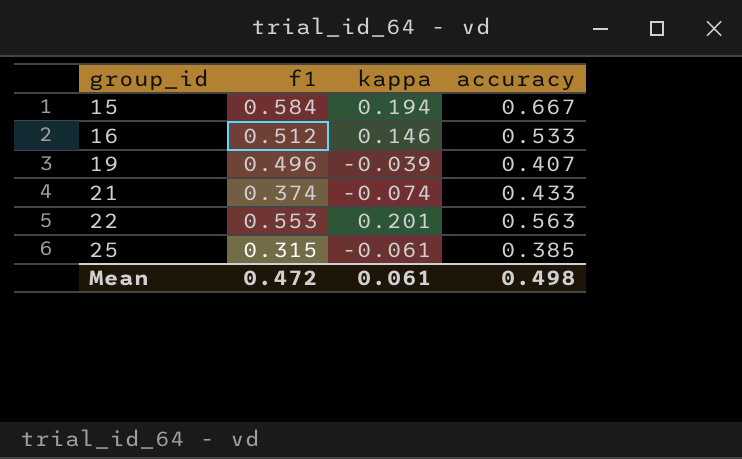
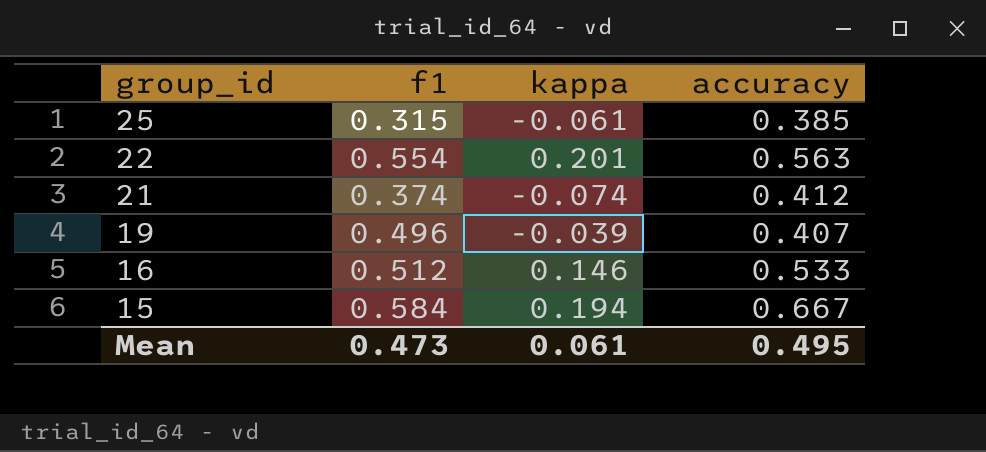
row order: group_id ascending -> group_id descending
22 | f1: 0.553 -> 0.554
21 | accuracy: 0.433 -> 0.412
Mean | f1: 0.472 -> 0.473
Mean | accuracy: 0.498 -> 0.495

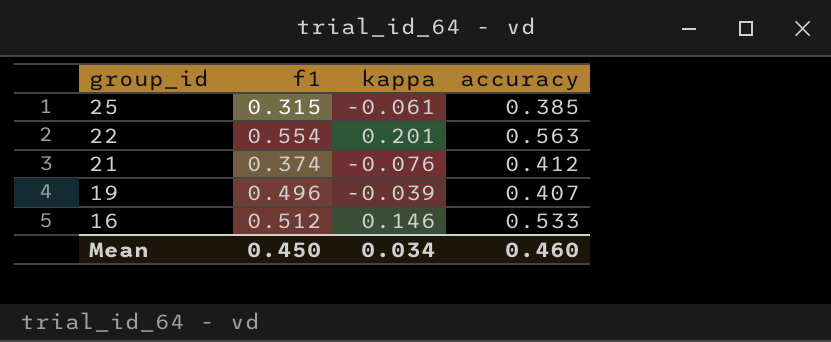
row 15: 0.584 | 0.194 | 0.667 -> none
21 | kappa: -0.074 -> -0.076
Mean | f1: 0.473 -> 0.450
Mean | kappa: 0.061 -> 0.034
Mean | accuracy: 0.495 -> 0.460

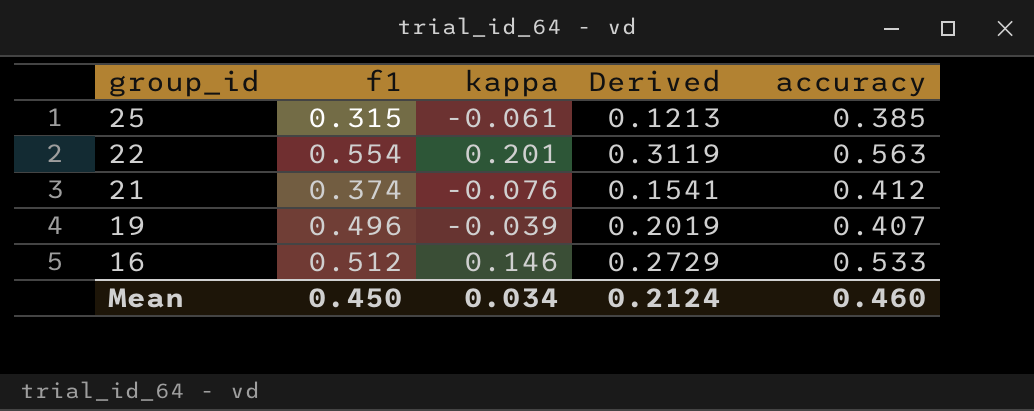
column Derived | formula: none -> [f1] * [accuracy]

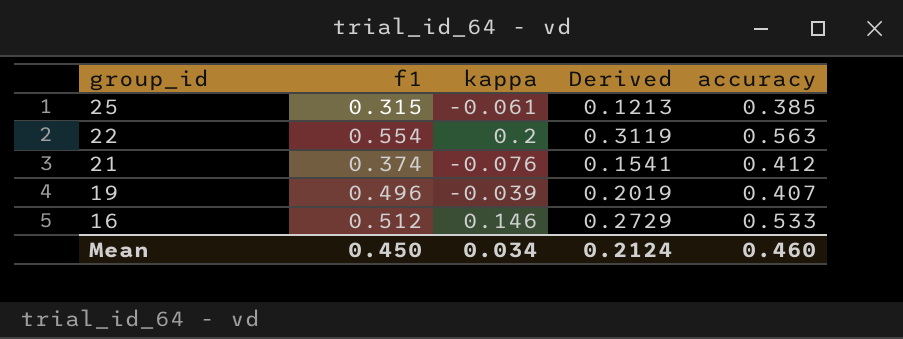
22 | kappa: 0.201 -> 0.2

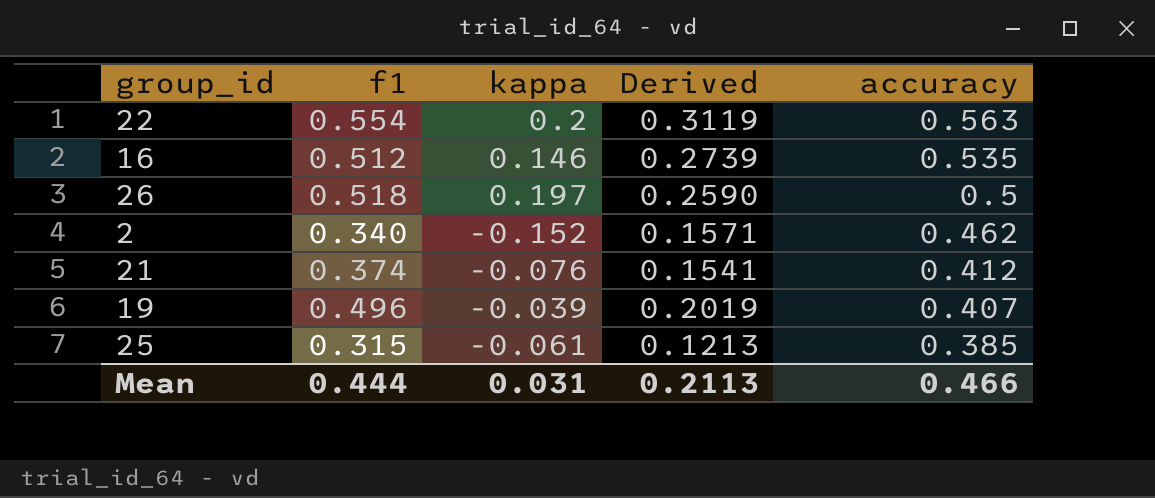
row order: group_id descending -> accuracy descending
16 | Derived: 0.2729 -> 0.2739
16 | accuracy: 0.533 -> 0.535
row 26: none -> 0.518 | 0.197 | 0.2590 | 0.5
row 2: none -> 0.340 | -0.152 | 0.1571 | 0.462
Mean | f1: 0.450 -> 0.444
Mean | kappa: 0.034 -> 0.031
Mean | Derived: 0.2124 -> 0.2113
Mean | accuracy: 0.460 -> 0.466

